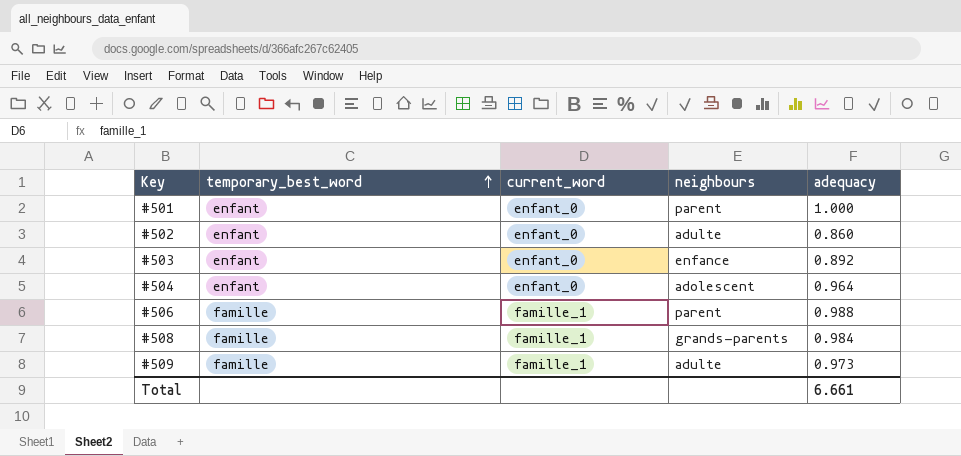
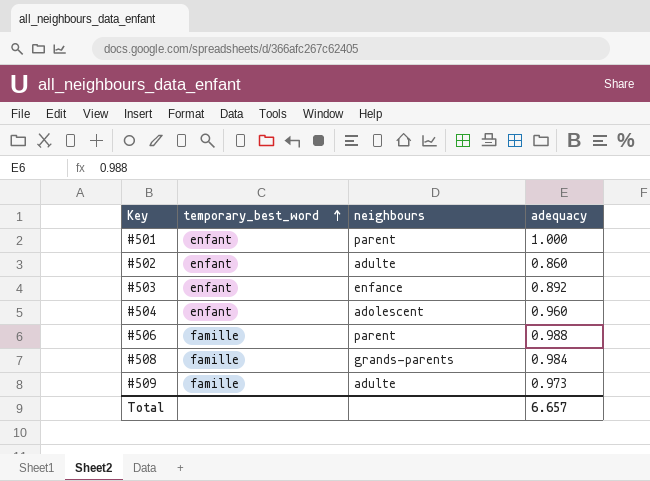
column current_word | position: 3 -> none
#504 | adequacy: 0.964 -> 0.960
Total | adequacy: 6.661 -> 6.657

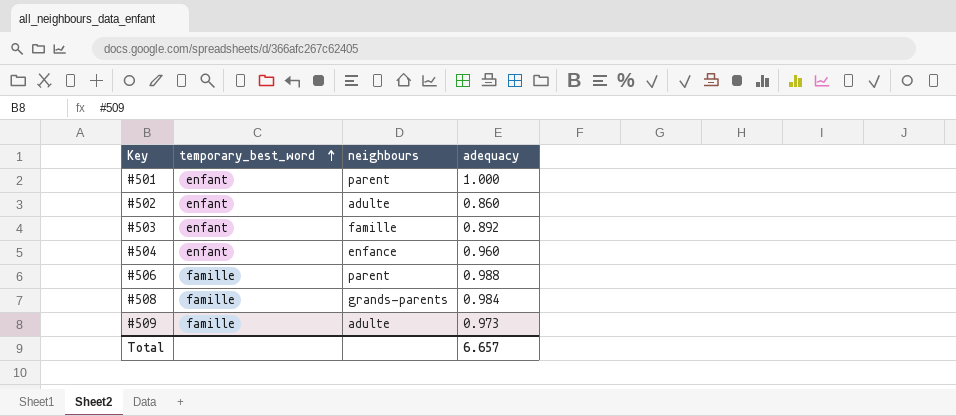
#503 | neighbours: enfance -> famille
#504 | neighbours: adolescent -> enfance

